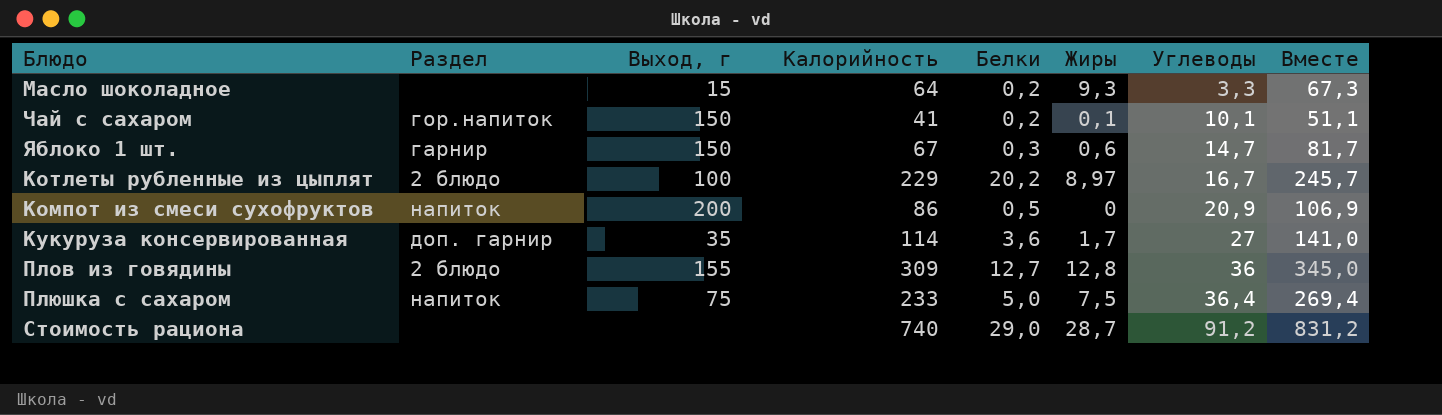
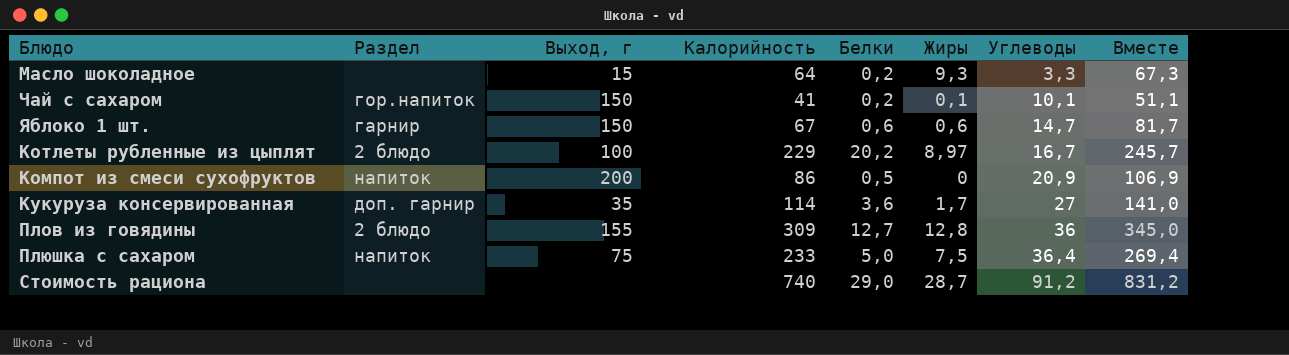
Яблоко 1 шт. | Белки: 0,3 -> 0,6

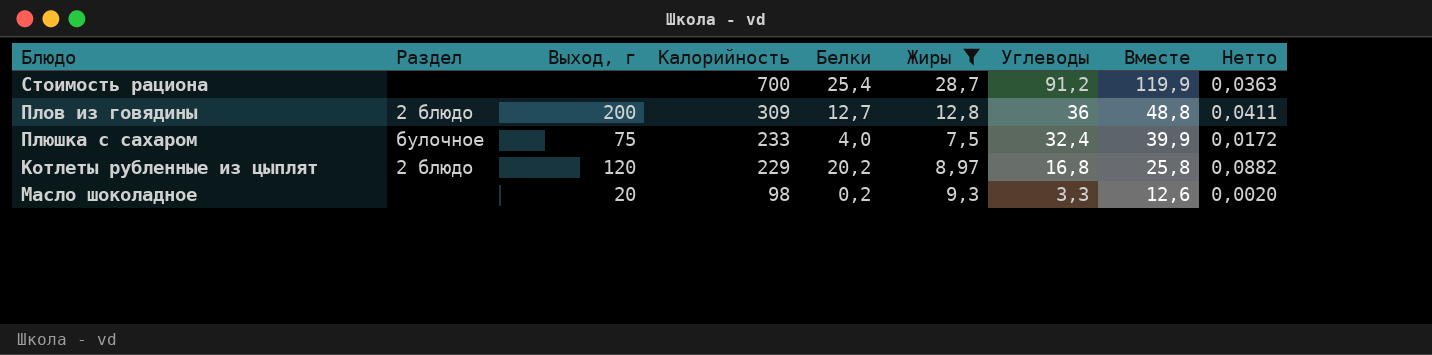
filter: none -> Жиры >= 7,5
row order: Углеводы ascending -> Калорийность descending
column Вместе | formula: [Калорийность] + [Углеводы] -> [Жиры] + [Углеводы]
column Нетто | formula: none -> [Белки] / [Калорийность]
Стоимость рациона | Калорийность: 740 -> 700
Стоимость рациона | Белки: 29,0 -> 25,4
Плов из говядины | Выход, г: 155 -> 200
Плюшка с сахаром | Раздел: напиток -> булочное
Плюшка с сахаром | Белки: 5,0 -> 4,0
Плюшка с сахаром | Углеводы: 36,4 -> 32,4
Котлеты рубленные из цыплят | Выход, г: 100 -> 120
Котлеты рубленные из цыплят | Углеводы: 16,7 -> 16,8
Масло шоколадное | Выход, г: 15 -> 20
Масло шоколадное | Калорийность: 64 -> 98

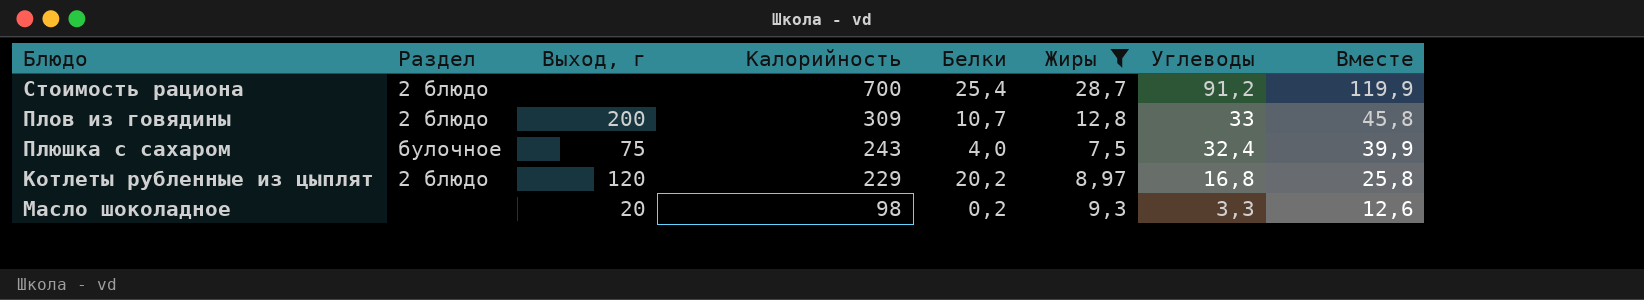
column Нетто | formula: [Белки] / [Калорийность] -> none
Стоимость рациона | Раздел: none -> 2 блюдо
Плов из говядины | Белки: 12,7 -> 10,7
Плов из говядины | Углеводы: 36 -> 33
Плов из говядины | Вместе: 48,8 -> 45,8
Плюшка с сахаром | Калорийность: 233 -> 243

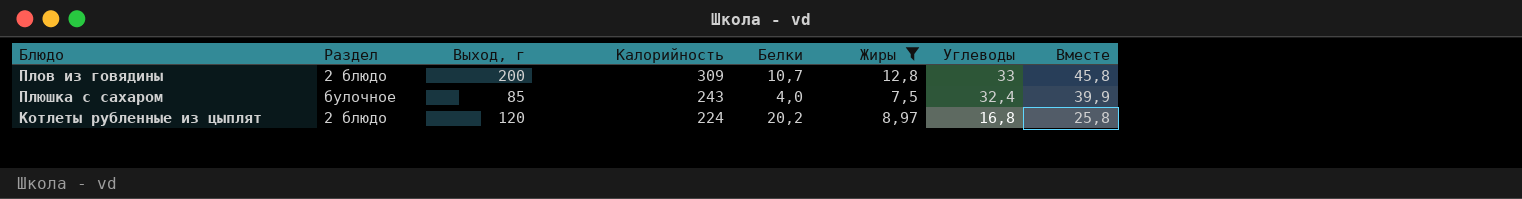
row Стоимость рациона: 2 блюдо | none | 700 | 25,4 | 28,7 | 91,2 | 119,9 -> none
row Масло шоколадное: none | 20 | 98 | 0,2 | 9,3 | 3,3 | 12,6 -> none
Плюшка с сахаром | Выход, г: 75 -> 85
Котлеты рубленные из цыплят | Калорийность: 229 -> 224

